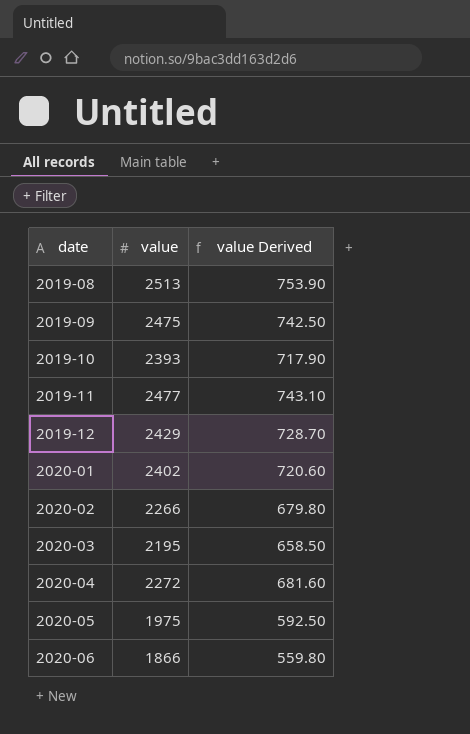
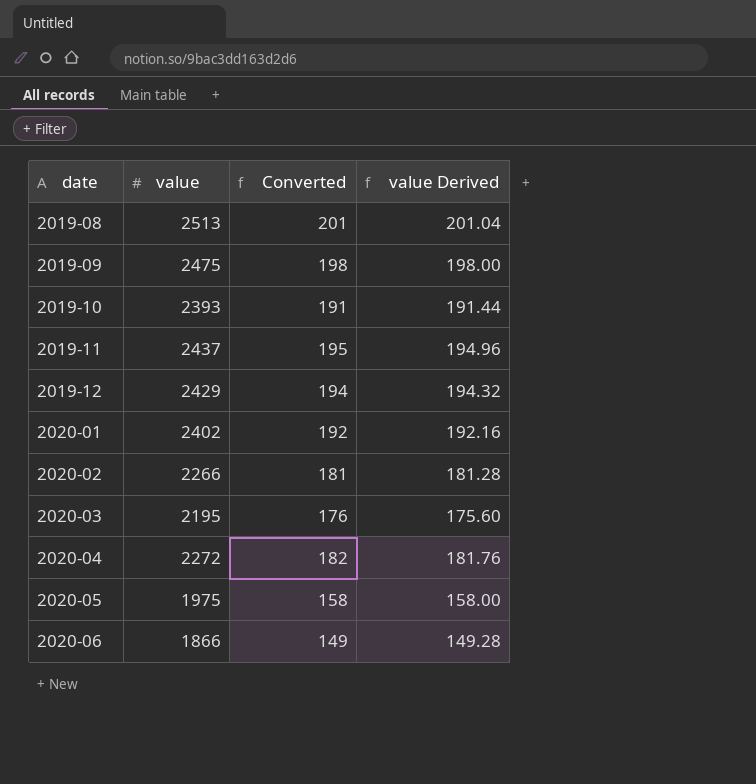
column Converted | formula: none -> [value] * 0.08
column value Derived | formula: [value] * 0.3 -> [value] * 0.08
2019-11 | value: 2477 -> 2437

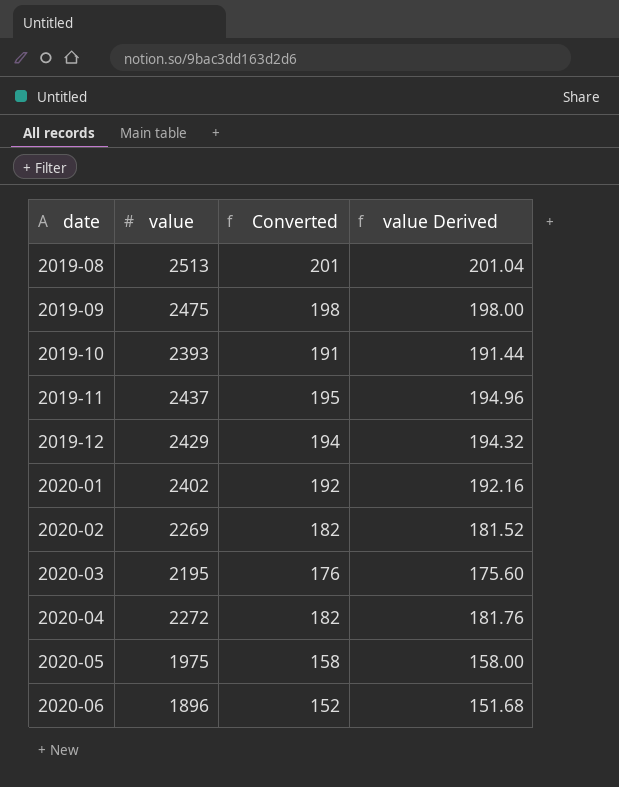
2020-02 | value: 2266 -> 2269
2020-02 | Converted: 181 -> 182
2020-02 | value Derived: 181.28 -> 181.52
2020-06 | value: 1866 -> 1896
2020-06 | Converted: 149 -> 152
2020-06 | value Derived: 149.28 -> 151.68

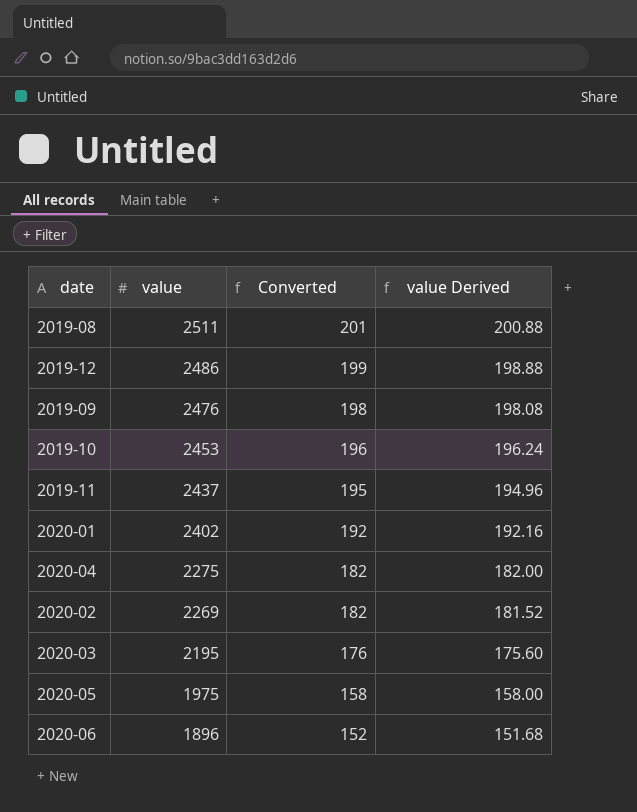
row order: date ascending -> value descending
2019-08 | value: 2513 -> 2511
2019-08 | value Derived: 201.04 -> 200.88
2019-12 | value: 2429 -> 2486
2019-12 | Converted: 194 -> 199
2019-12 | value Derived: 194.32 -> 198.88
2019-09 | value: 2475 -> 2476
2019-09 | value Derived: 198.00 -> 198.08
2019-10 | value: 2393 -> 2453
2019-10 | Converted: 191 -> 196
2019-10 | value Derived: 191.44 -> 196.24
2020-04 | value: 2272 -> 2275
2020-04 | value Derived: 181.76 -> 182.00

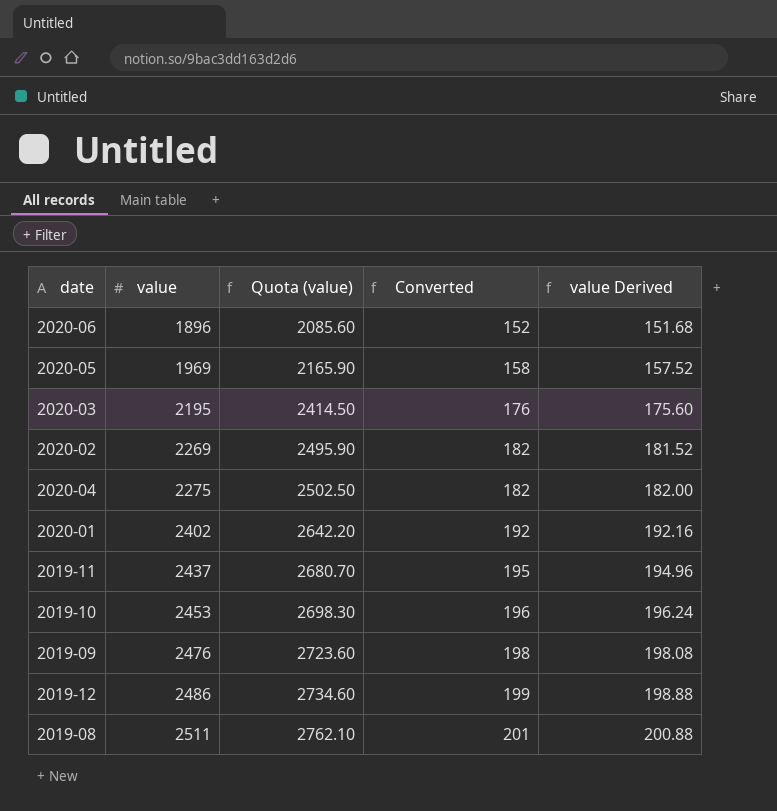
row order: value descending -> value ascending
column Quota (value) | formula: none -> [value] * 1.1
2020-05 | value: 1975 -> 1969
2020-05 | value Derived: 158.00 -> 157.52

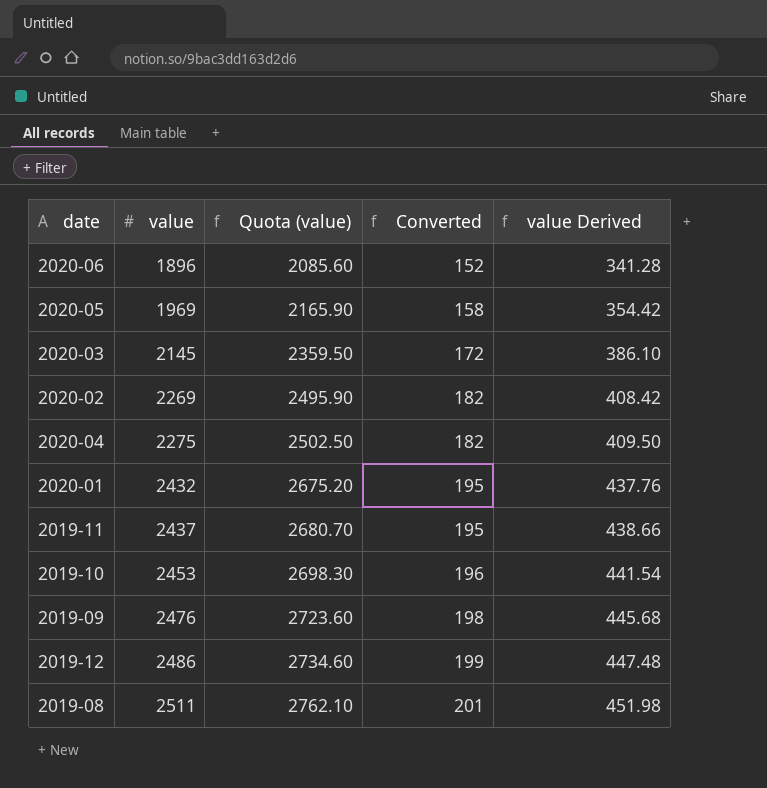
column value Derived | formula: [value] * 0.08 -> [value] * 0.18
2020-03 | value: 2195 -> 2145
2020-03 | Quota (value): 2414.50 -> 2359.50
2020-03 | Converted: 176 -> 172
2020-01 | value: 2402 -> 2432
2020-01 | Quota (value): 2642.20 -> 2675.20
2020-01 | Converted: 192 -> 195

